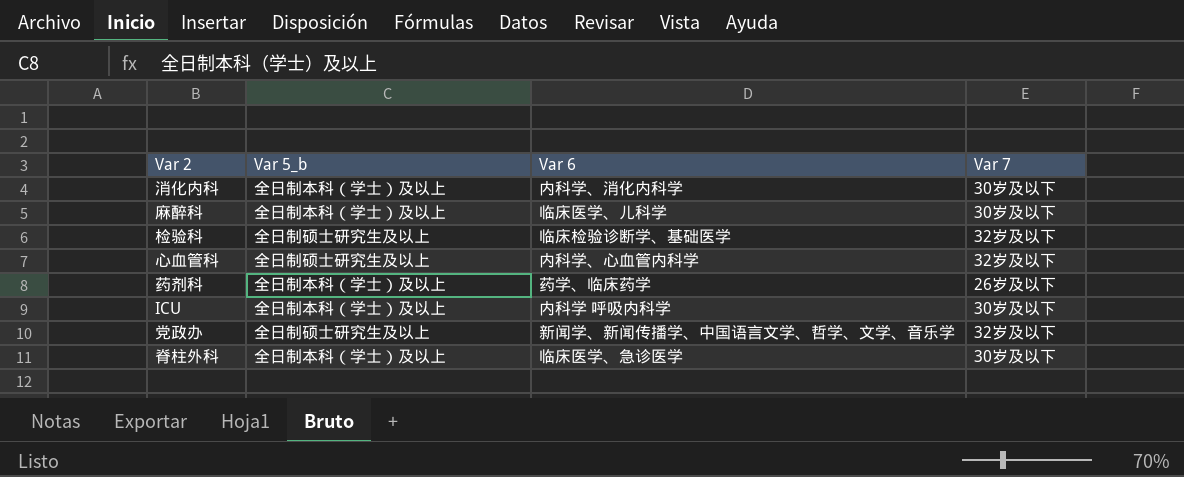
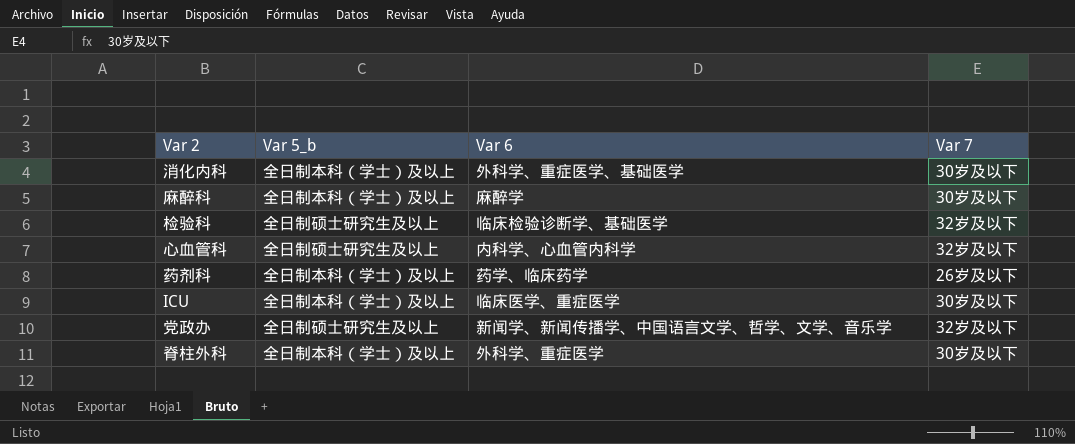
消化内科 | Var 6: 内科学、消化内科学 -> 外科学、重症医学、基础医学
麻醉科 | Var 6: 临床医学、儿科学 -> 麻醉学
ICU | Var 6: 内科学 呼吸内科学 -> 临床医学、重症医学
脊柱外科 | Var 6: 临床医学、急诊医学 -> 外科学、重症医学

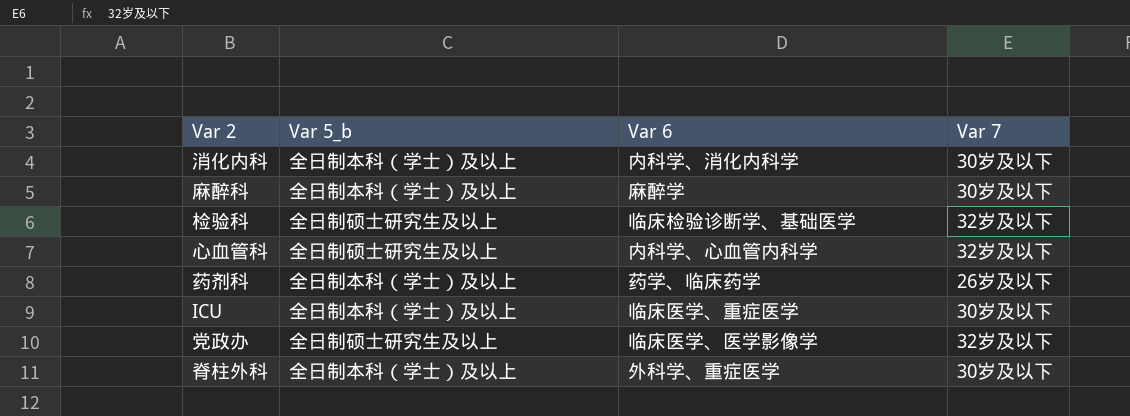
消化内科 | Var 6: 外科学、重症医学、基础医学 -> 内科学、消化内科学
党政办 | Var 6: 新闻学、新闻传播学、中国语言文学、哲学、文学、音乐学 -> 临床医学、医学影像学

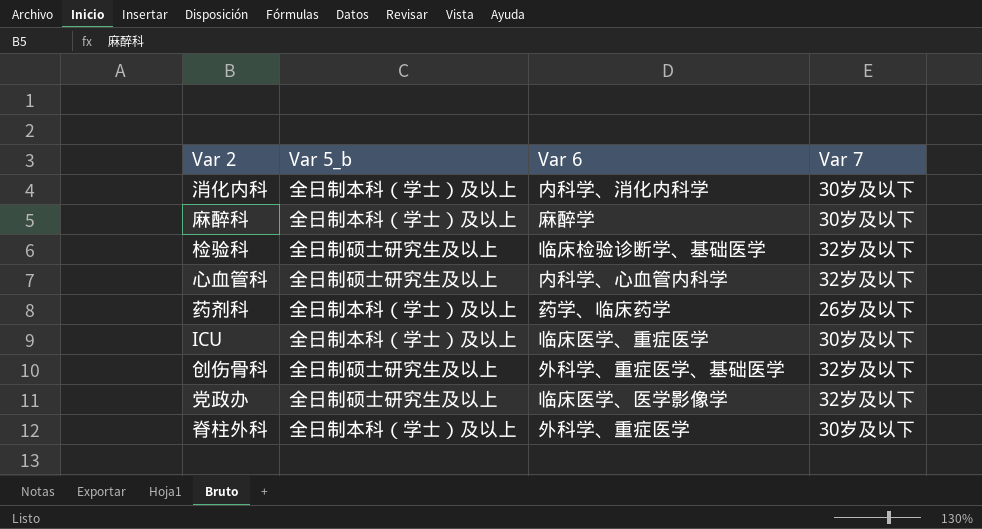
row 创伤骨科: none -> 全日制硕士研究生及以上 | 外科学、重症医学、基础医学 | 32岁及以下

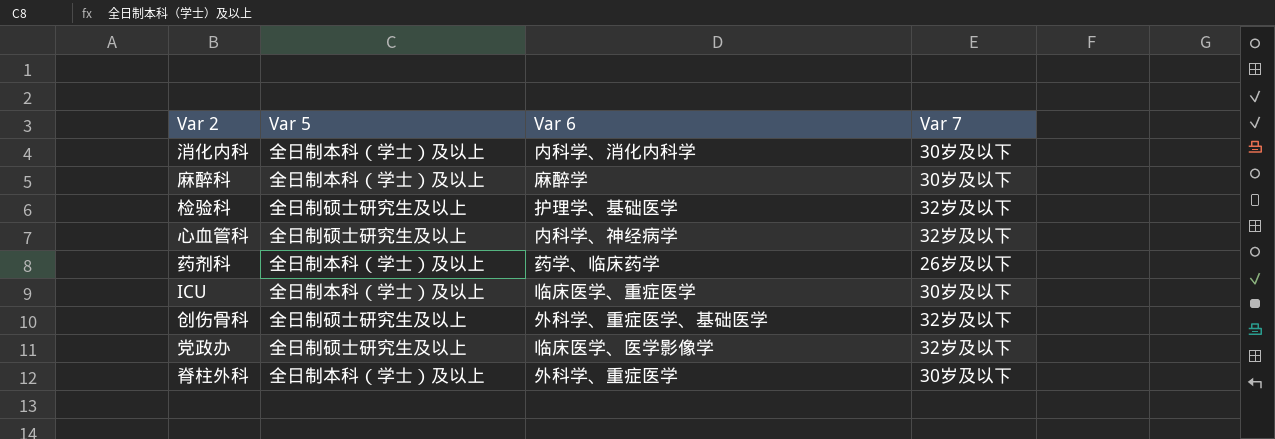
column name: Var 5_b -> Var 5
检验科 | Var 6: 临床检验诊断学、基础医学 -> 护理学、基础医学
心血管科 | Var 6: 内科学、心血管内科学 -> 内科学、神经病学

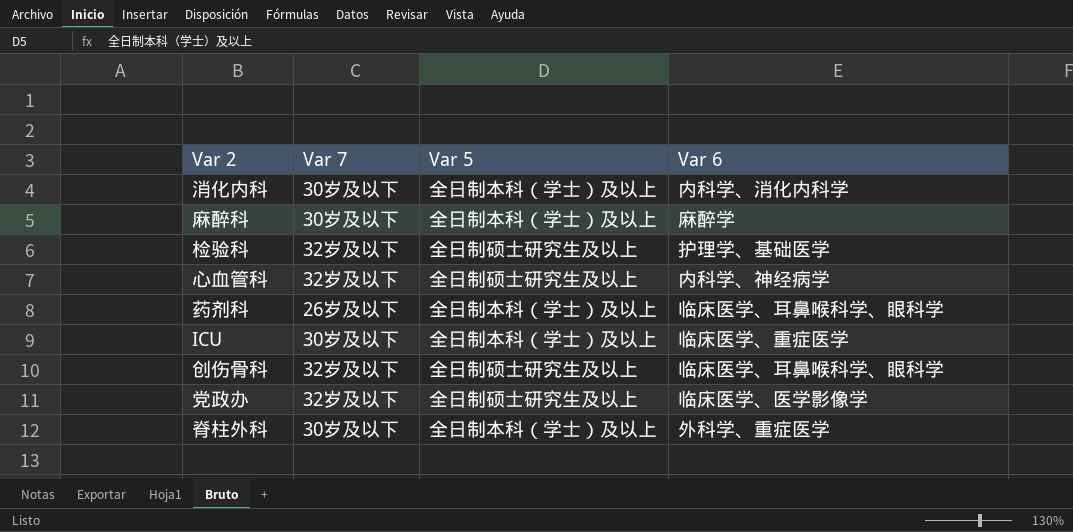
column Var 7 | position: 4 -> 2
药剂科 | Var 6: 药学、临床药学 -> 临床医学、耳鼻喉科学、眼科学
创伤骨科 | Var 6: 外科学、重症医学、基础医学 -> 临床医学、耳鼻喉科学、眼科学

